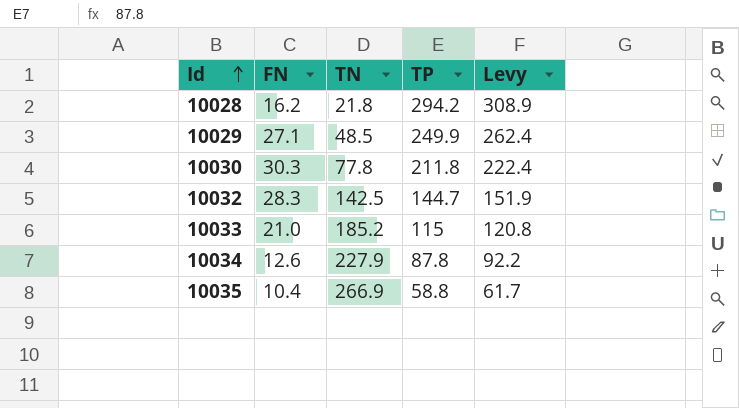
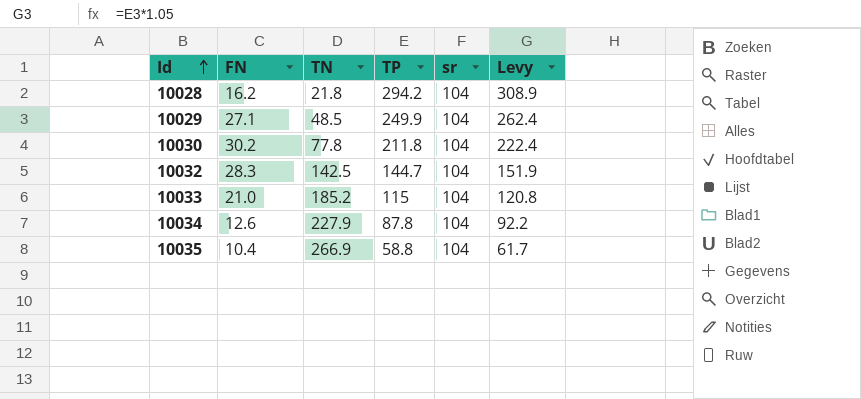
column sr | position: none -> 5
10030 | FN: 30.3 -> 30.2

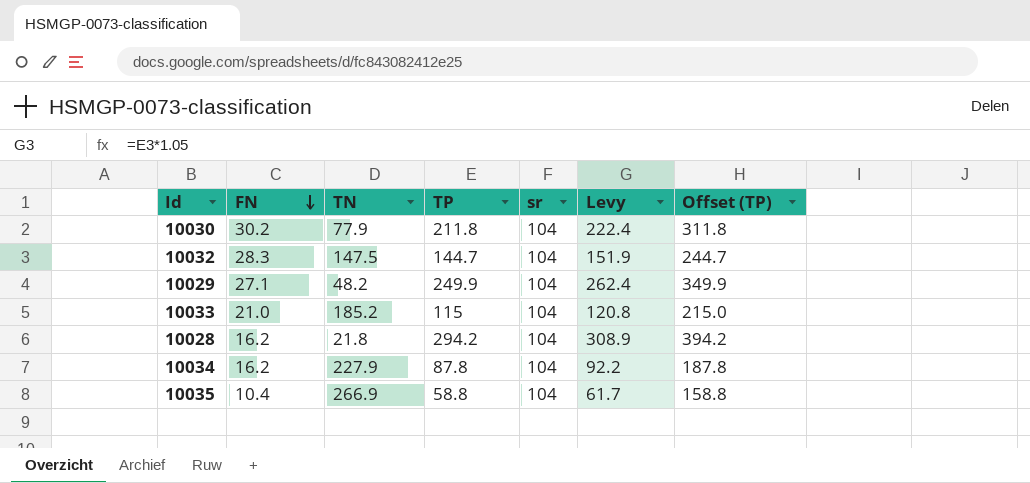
row order: Id ascending -> FN descending
column Offset (TP) | formula: none -> [TP] + 100
10030 | TN: 77.8 -> 77.9
10032 | TN: 142.5 -> 147.5
10029 | TN: 48.5 -> 48.2
10034 | FN: 12.6 -> 16.2

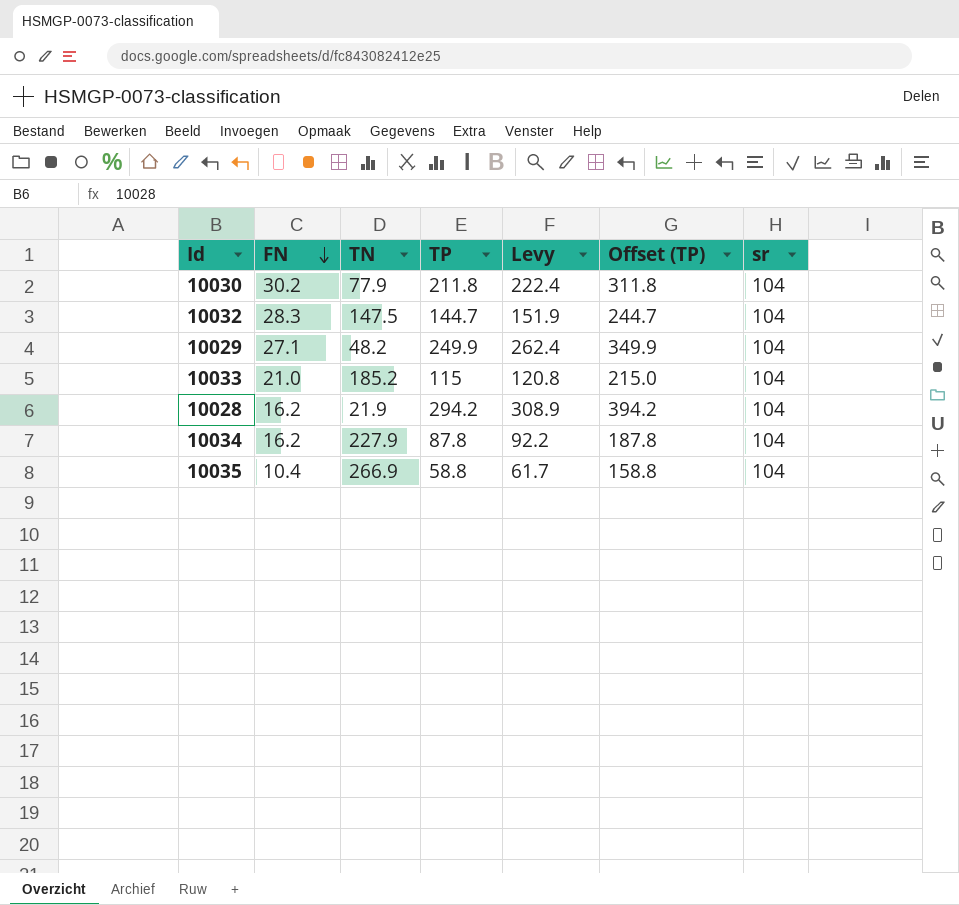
column sr | position: 5 -> 7
10028 | TN: 21.8 -> 21.9

